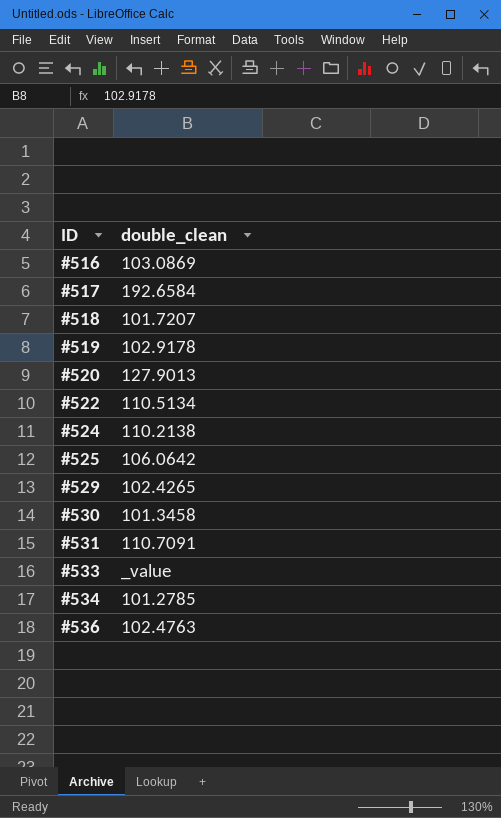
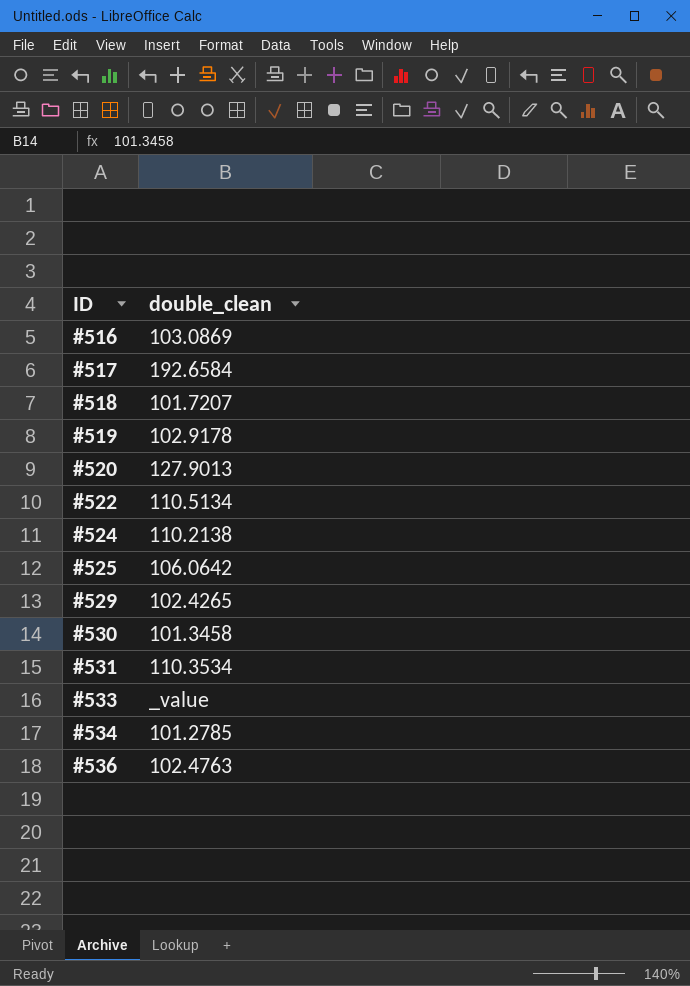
#531 | double_clean: 110.7091 -> 110.3534

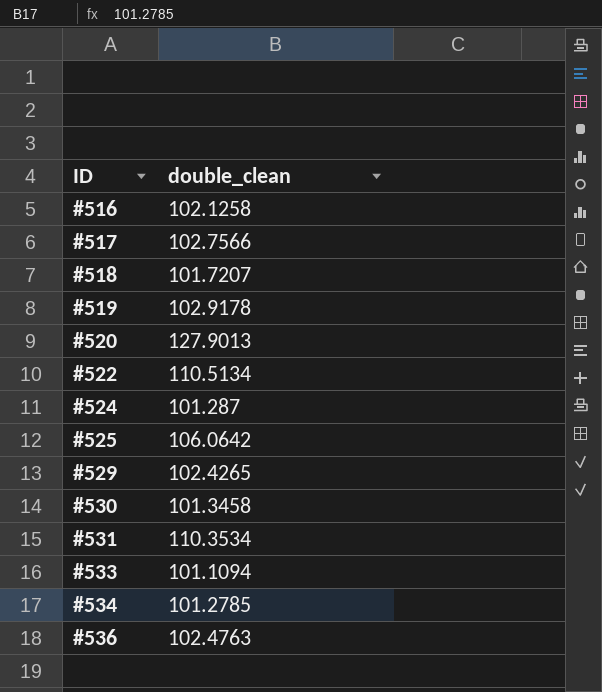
#516 | double_clean: 103.0869 -> 102.1258
#517 | double_clean: 192.6584 -> 102.7566
#524 | double_clean: 110.2138 -> 101.287
#533 | double_clean: _value -> 101.1094

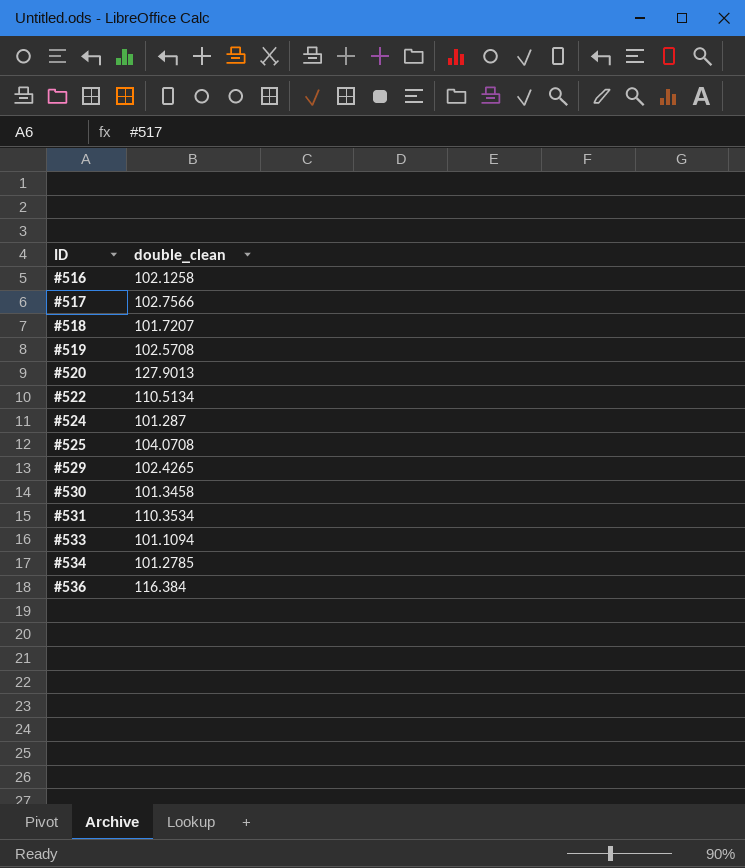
#519 | double_clean: 102.9178 -> 102.5708
#525 | double_clean: 106.0642 -> 104.0708
#536 | double_clean: 102.4763 -> 116.384

